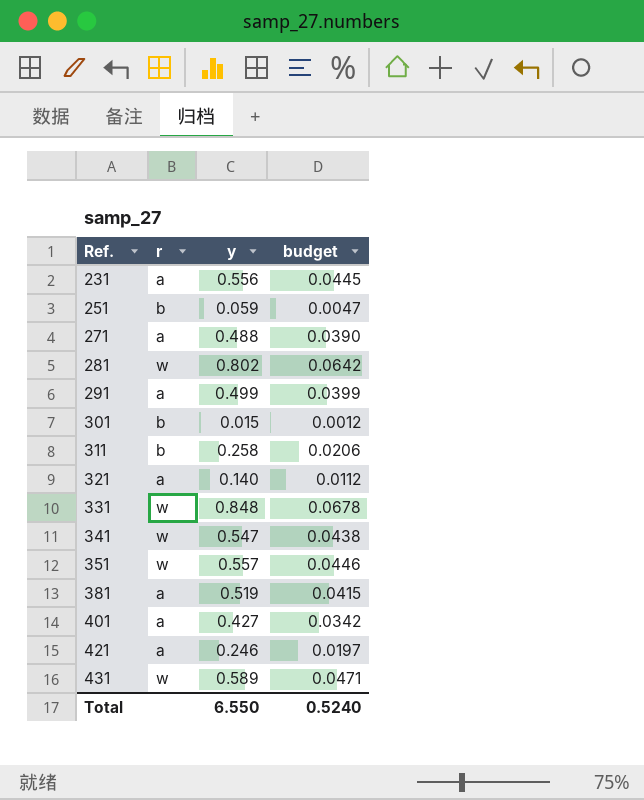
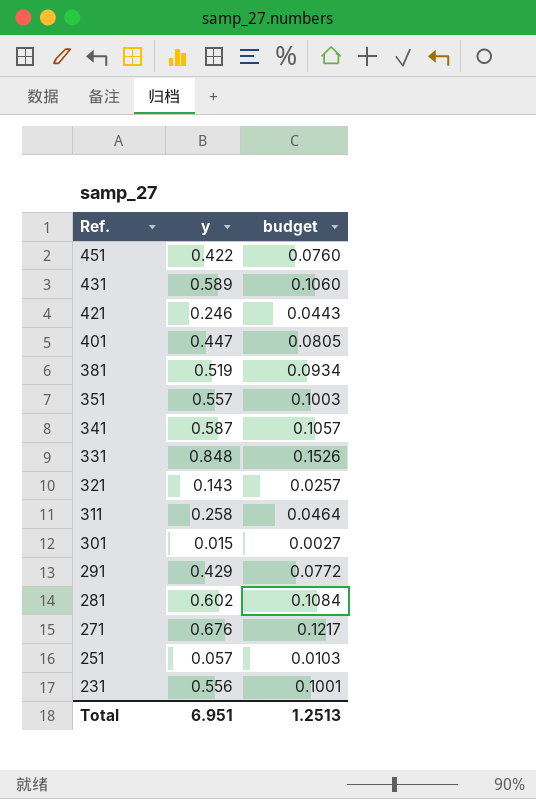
row order: Ref. ascending -> Ref. descending
column r | position: 2 -> none
column budget | formula: [y] * 0.08 -> [y] * 0.18
row 451: none -> 0.422 | 0.0760
401 | y: 0.427 -> 0.447
341 | y: 0.547 -> 0.587
321 | y: 0.140 -> 0.143
291 | y: 0.499 -> 0.429
281 | y: 0.802 -> 0.602
271 | y: 0.488 -> 0.676
251 | y: 0.059 -> 0.057
Total | y: 6.550 -> 6.951
Total | budget: 0.5240 -> 1.2513

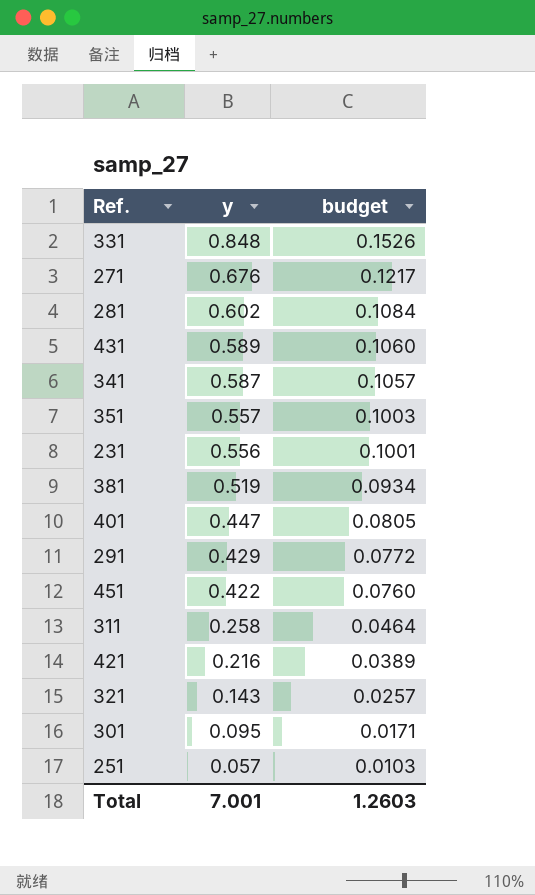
row order: Ref. descending -> y descending
421 | y: 0.246 -> 0.216
421 | budget: 0.0443 -> 0.0389
301 | y: 0.015 -> 0.095
301 | budget: 0.0027 -> 0.0171
Total | y: 6.951 -> 7.001
Total | budget: 1.2513 -> 1.2603

